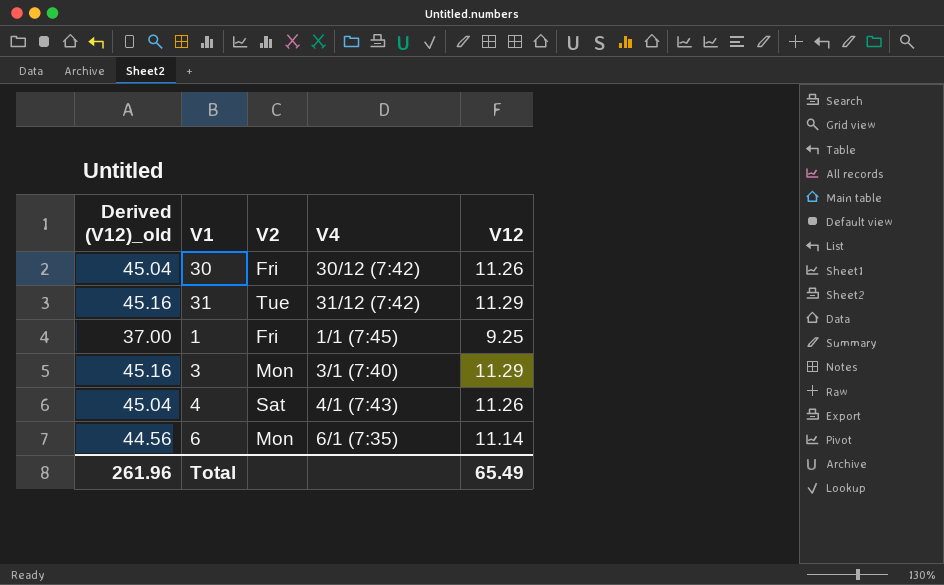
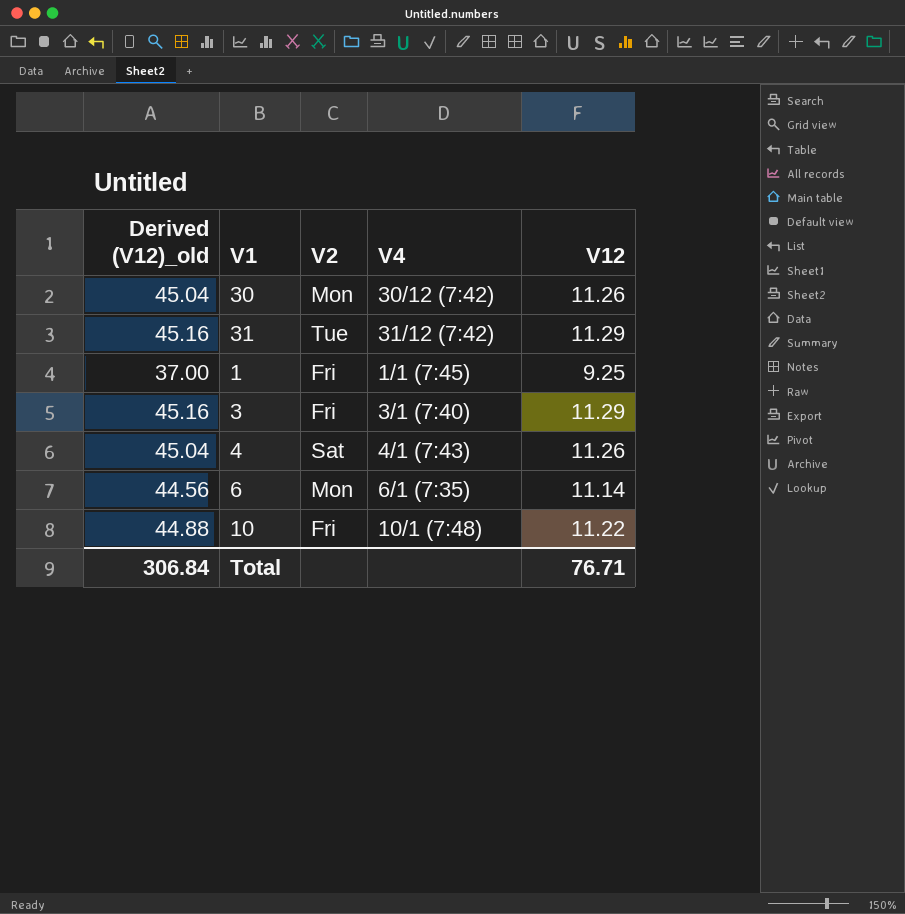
30 | V2: Fri -> Mon
3 | V2: Mon -> Fri
row 10: none -> 44.88 | Fri | 10/1 (7:48) | 11.22
Total | Derived (V12)_old: 261.96 -> 306.84
Total | V12: 65.49 -> 76.71

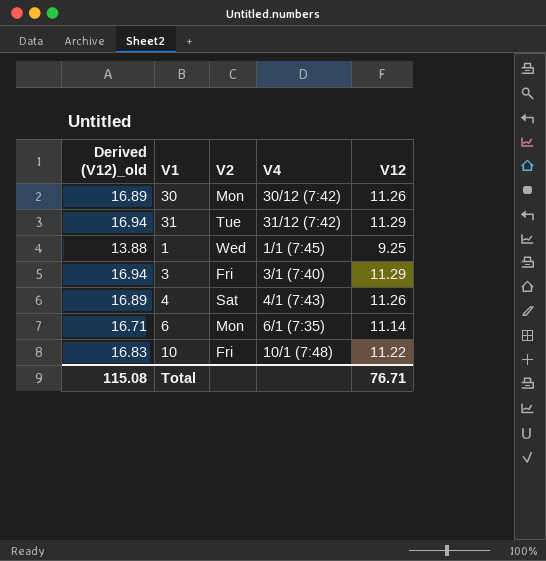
column Derived (V12)_old | formula: [V12] * 4 -> [V12] * 1.5
1 | V2: Fri -> Wed
Total | Derived (V12)_old: 306.84 -> 115.08

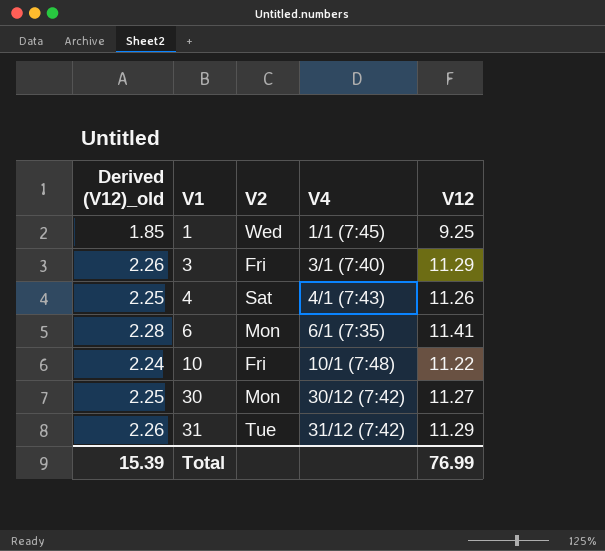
row order: none -> V1 ascending
column Derived (V12)_old | formula: [V12] * 1.5 -> [V12] * 0.2
6 | V12: 11.14 -> 11.41
30 | V12: 11.26 -> 11.27
Total | Derived (V12)_old: 115.08 -> 15.39
Total | V12: 76.71 -> 76.99

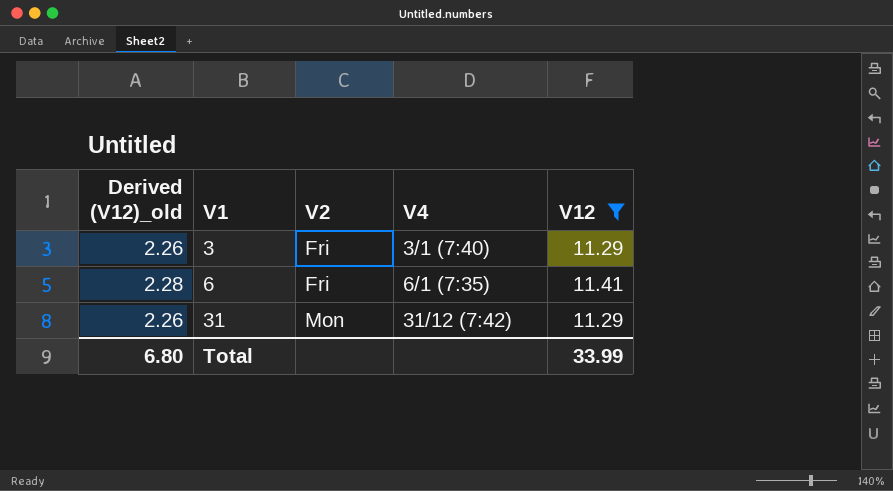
filter: none -> V12 >= 11.29
6 | V2: Mon -> Fri
31 | V2: Tue -> Mon
Total | Derived (V12)_old: 15.39 -> 6.80
Total | V12: 76.99 -> 33.99

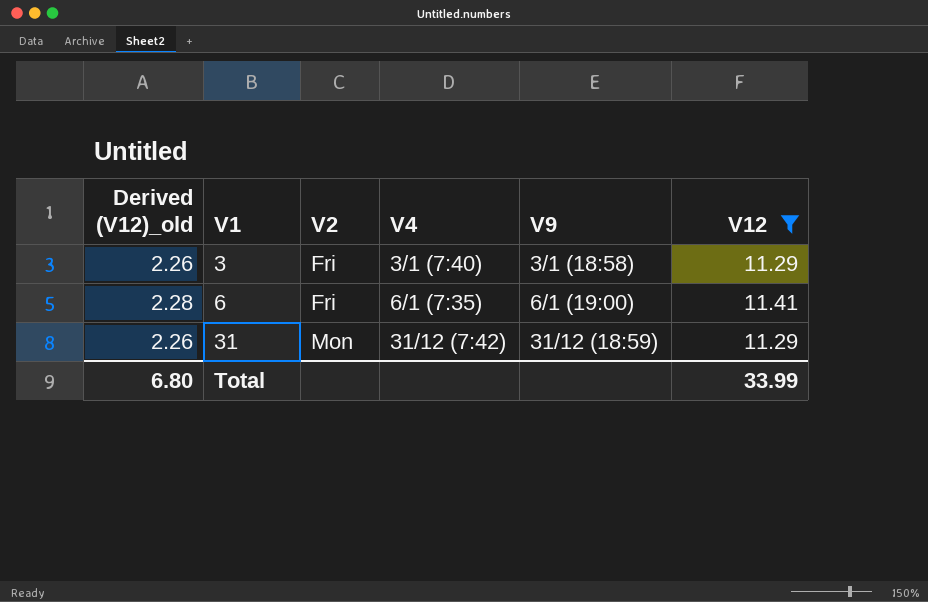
column V9 | position: none -> 5

